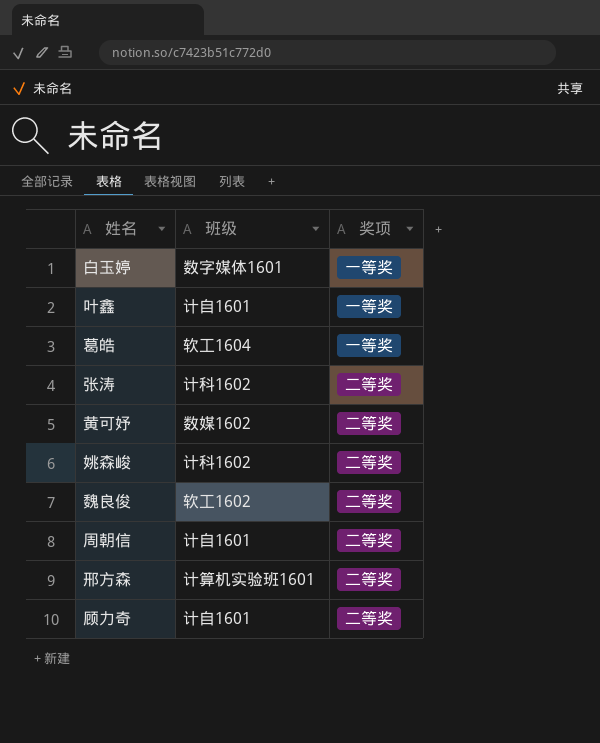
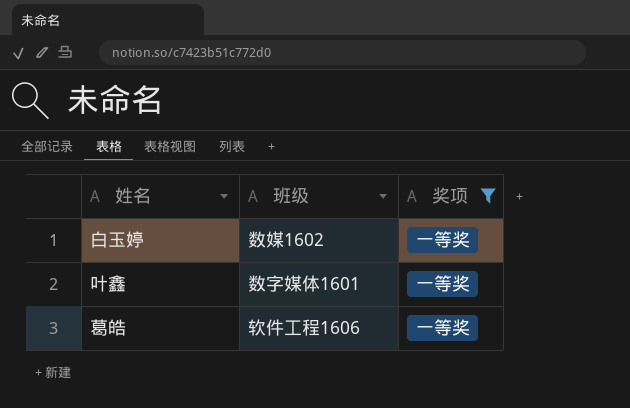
filter: none -> 奖项 = 一等奖
白玉婷 | 班级: 数字媒体1601 -> 数媒1602
叶鑫 | 班级: 计自1601 -> 数字媒体1601
葛皓 | 班级: 软工1604 -> 软件工程1606

